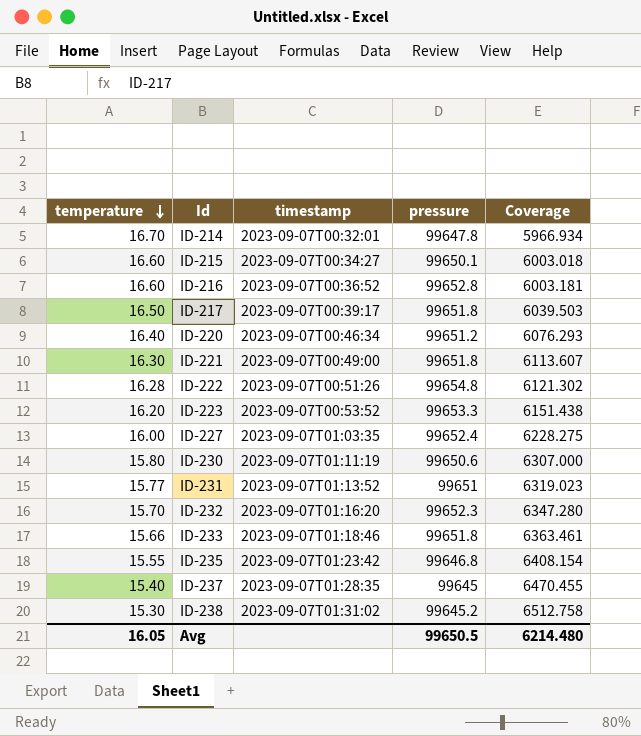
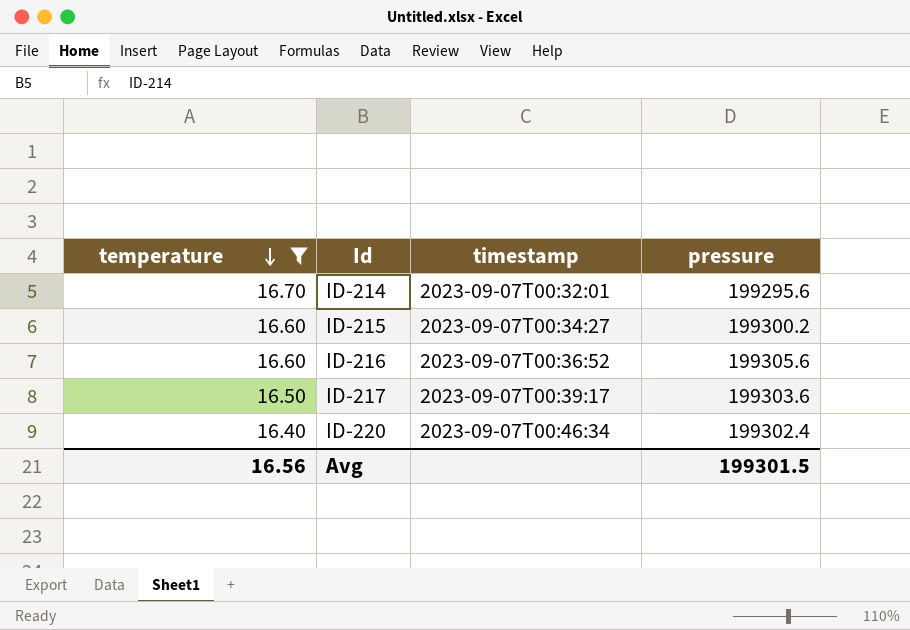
filter: none -> temperature >= 16.40
column Coverage | formula: [pressure] / [temperature] -> none
ID-214 | pressure: 99647.8 -> 199295.6
ID-215 | pressure: 99650.1 -> 199300.2
ID-216 | pressure: 99652.8 -> 199305.6
ID-217 | pressure: 99651.8 -> 199303.6
ID-220 | pressure: 99651.2 -> 199302.4
Avg | temperature: 16.05 -> 16.56
Avg | pressure: 99650.5 -> 199301.5

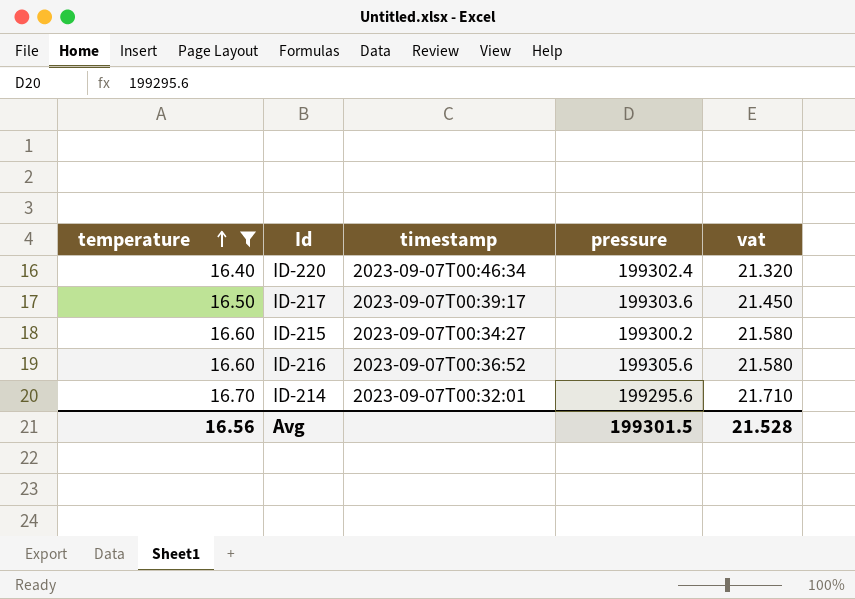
row order: temperature descending -> temperature ascending
column vat | formula: none -> [temperature] * 1.3

